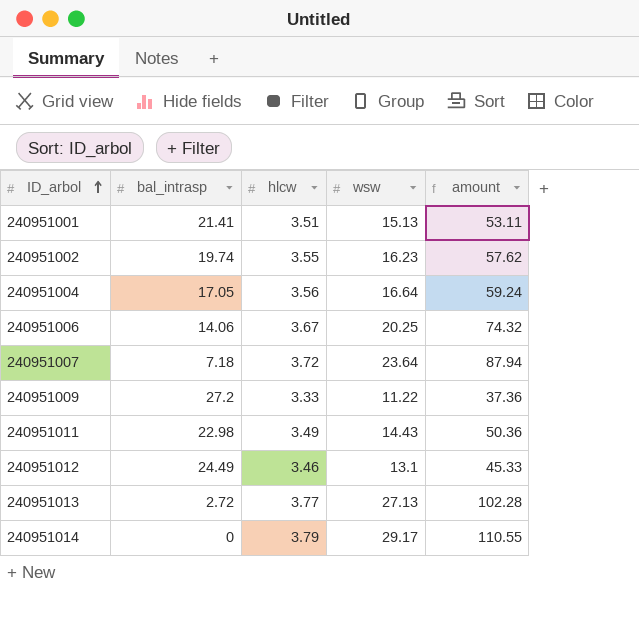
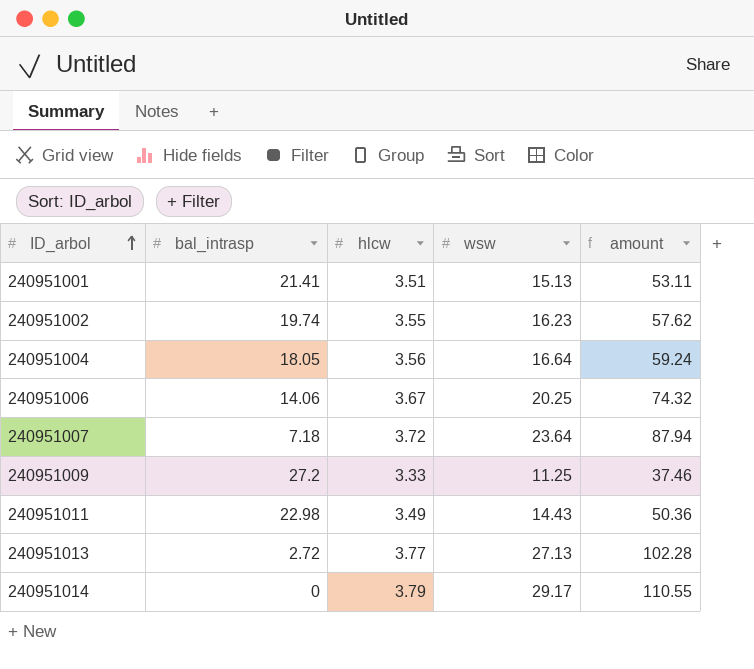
row 240951012: 24.49 | 3.46 | 13.1 | 45.33 -> none
240951004 | bal_intrasp: 17.05 -> 18.05
240951009 | wsw: 11.22 -> 11.25
240951009 | amount: 37.36 -> 37.46

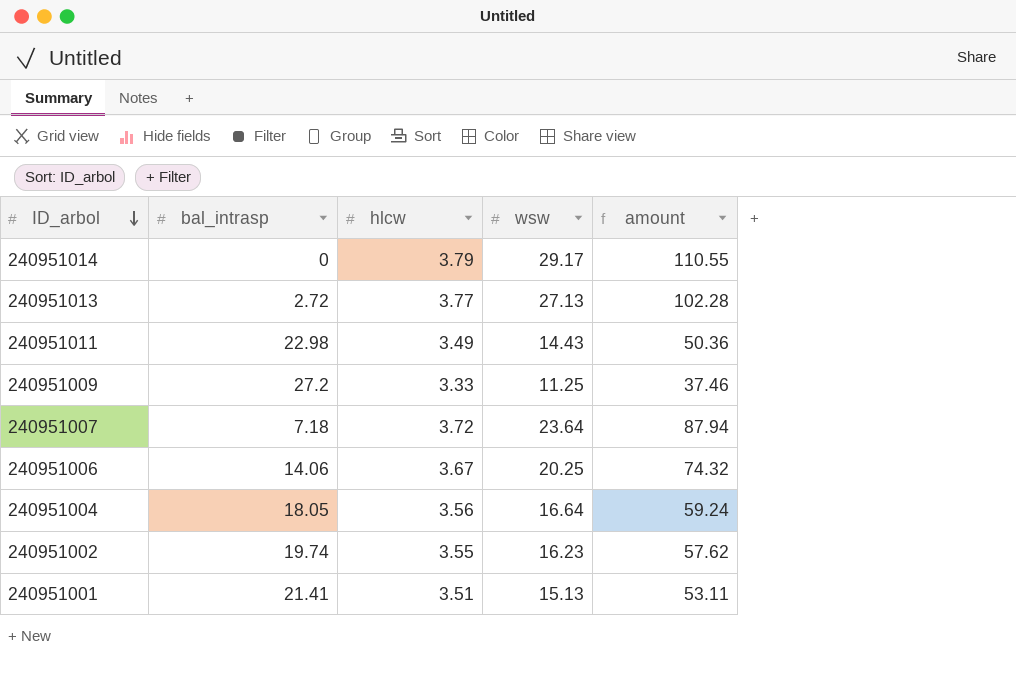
row order: ID_arbol ascending -> ID_arbol descending

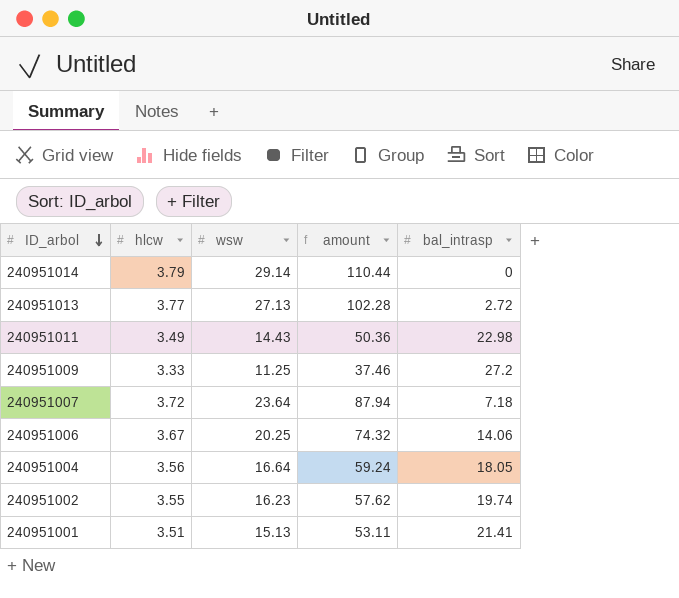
column bal_intrasp | position: 2 -> 5
240951014 | wsw: 29.17 -> 29.14
240951014 | amount: 110.55 -> 110.44

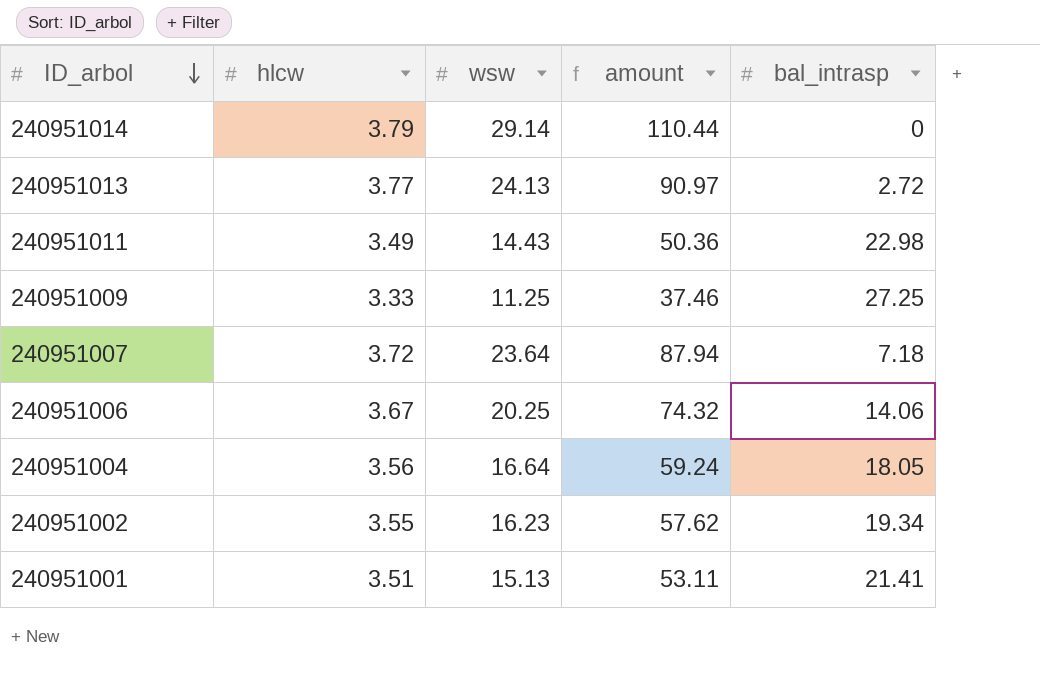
240951013 | wsw: 27.13 -> 24.13
240951013 | amount: 102.28 -> 90.97
240951009 | bal_intrasp: 27.2 -> 27.25
240951002 | bal_intrasp: 19.74 -> 19.34

